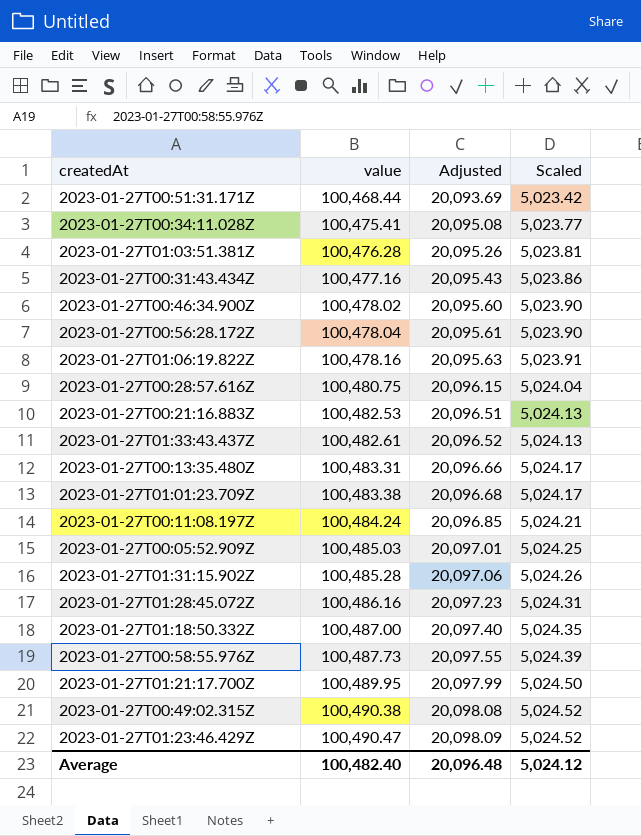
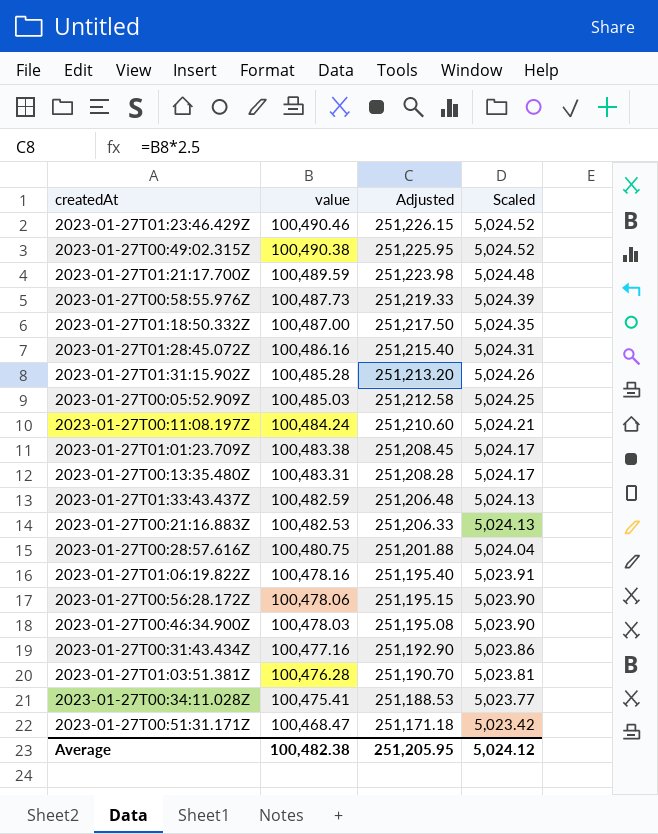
row order: value ascending -> value descending
column Adjusted | formula: [value] * 0.2 -> [value] * 2.5
2023-01-27T01:23:46.429Z | value: 100,490.47 -> 100,490.46
2023-01-27T01:21:17.700Z | value: 100,489.95 -> 100,489.59
2023-01-27T01:21:17.700Z | Scaled: 5,024.50 -> 5,024.48
2023-01-27T01:33:43.437Z | value: 100,482.61 -> 100,482.59
2023-01-27T00:56:28.172Z | value: 100,478.04 -> 100,478.06
2023-01-27T00:46:34.900Z | value: 100,478.02 -> 100,478.03
2023-01-27T00:51:31.171Z | value: 100,468.44 -> 100,468.47
Average | value: 100,482.40 -> 100,482.38
Average | Adjusted: 20,096.48 -> 251,205.95

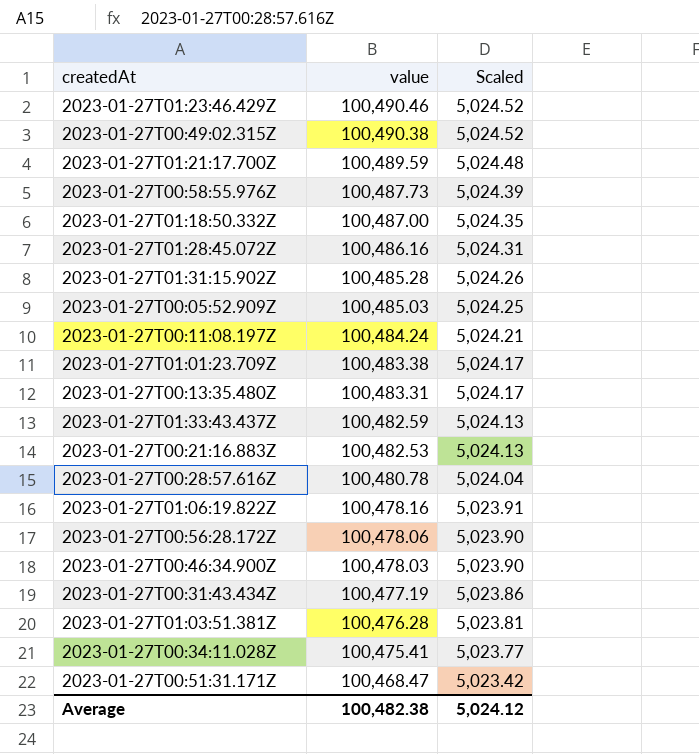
column Adjusted | formula: [value] * 2.5 -> none
2023-01-27T00:28:57.616Z | value: 100,480.75 -> 100,480.78
2023-01-27T00:31:43.434Z | value: 100,477.16 -> 100,477.19

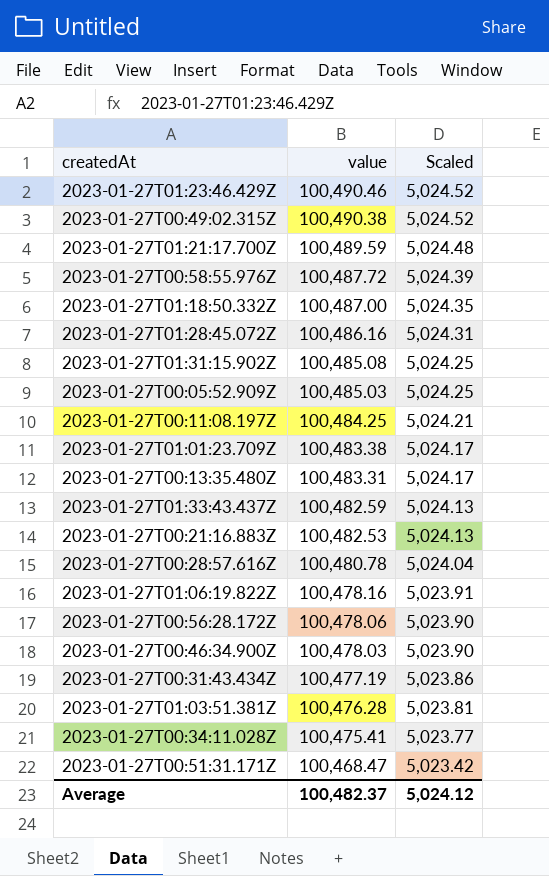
2023-01-27T00:58:55.976Z | value: 100,487.73 -> 100,487.72
2023-01-27T01:31:15.902Z | value: 100,485.28 -> 100,485.08
2023-01-27T01:31:15.902Z | Scaled: 5,024.26 -> 5,024.25
2023-01-27T00:11:08.197Z | value: 100,484.24 -> 100,484.25
Average | value: 100,482.38 -> 100,482.37

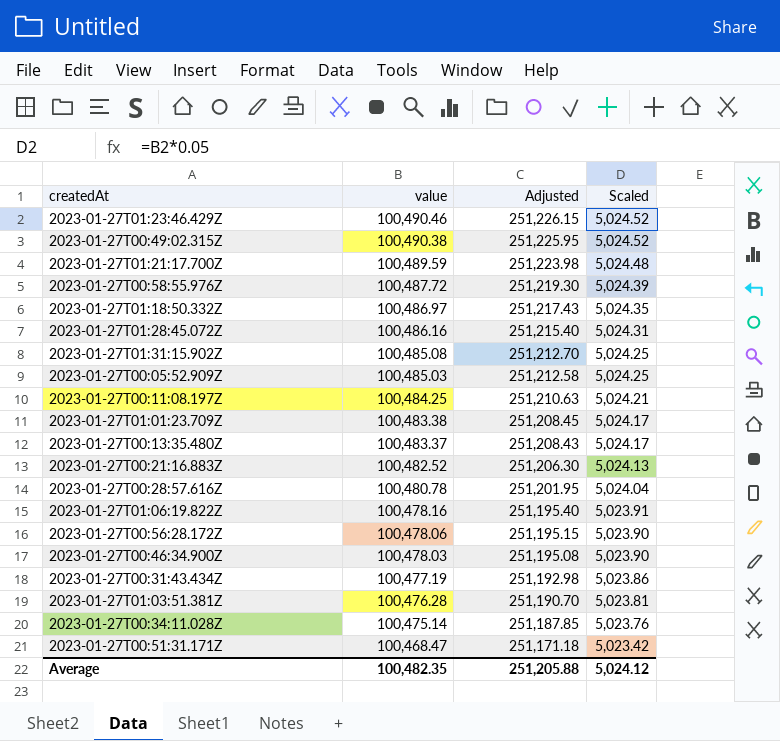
column Adjusted | formula: none -> [value] * 2.5
row 2023-01-27T01:33:43.437Z: 100,482.59 | 5,024.13 -> none
2023-01-27T01:18:50.332Z | value: 100,487.00 -> 100,486.97
2023-01-27T00:13:35.480Z | value: 100,483.31 -> 100,483.37
2023-01-27T00:21:16.883Z | value: 100,482.53 -> 100,482.52
2023-01-27T00:34:11.028Z | value: 100,475.41 -> 100,475.14
2023-01-27T00:34:11.028Z | Scaled: 5,023.77 -> 5,023.76
Average | value: 100,482.37 -> 100,482.35

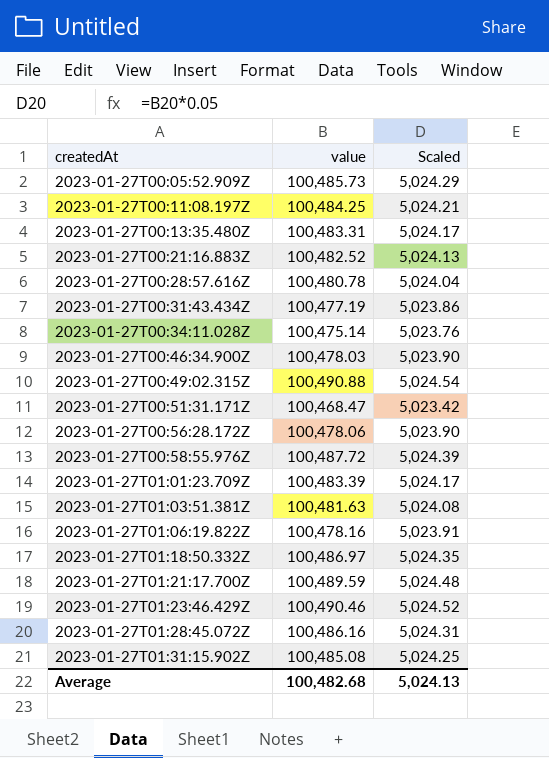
row order: value descending -> createdAt ascending
column Adjusted | formula: [value] * 2.5 -> none
2023-01-27T00:05:52.909Z | value: 100,485.03 -> 100,485.73
2023-01-27T00:05:52.909Z | Scaled: 5,024.25 -> 5,024.29
2023-01-27T00:13:35.480Z | value: 100,483.37 -> 100,483.31
2023-01-27T00:49:02.315Z | value: 100,490.38 -> 100,490.88
2023-01-27T00:49:02.315Z | Scaled: 5,024.52 -> 5,024.54
2023-01-27T01:01:23.709Z | value: 100,483.38 -> 100,483.39
2023-01-27T01:03:51.381Z | value: 100,476.28 -> 100,481.63
2023-01-27T01:03:51.381Z | Scaled: 5,023.81 -> 5,024.08
Average | value: 100,482.35 -> 100,482.68
Average | Scaled: 5,024.12 -> 5,024.13

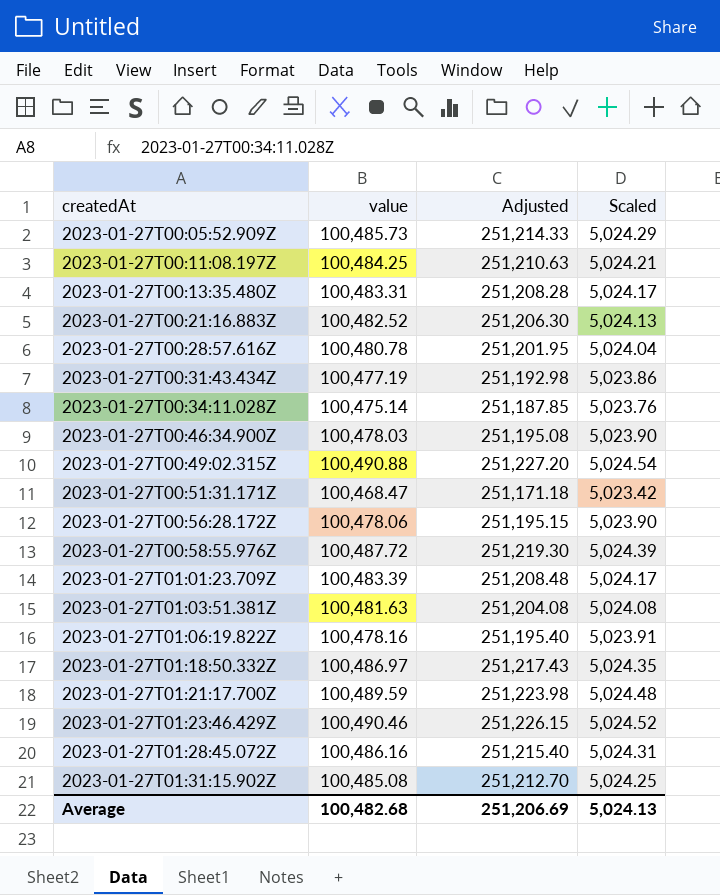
column Adjusted | formula: none -> [value] * 2.5

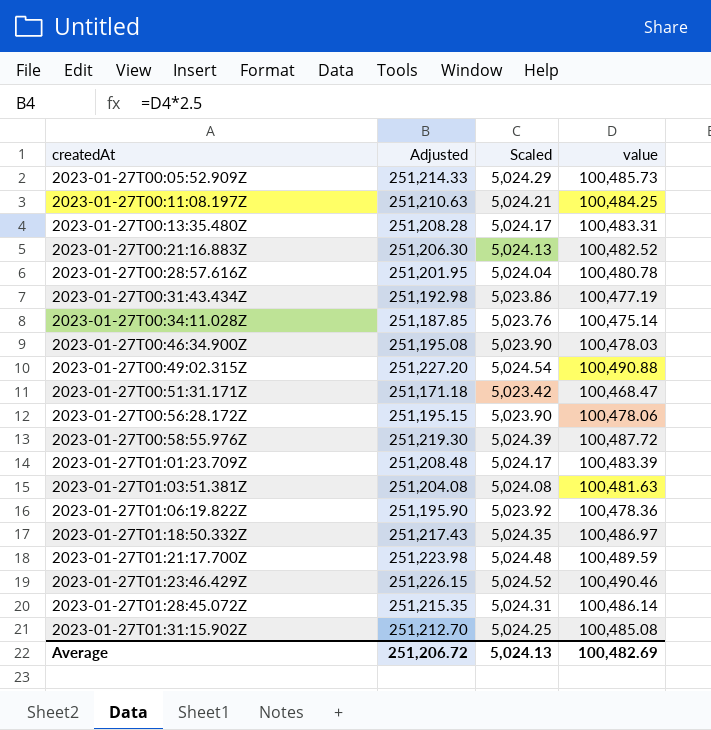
column value | position: 2 -> 4
2023-01-27T01:06:19.822Z | Adjusted: 251,195.40 -> 251,195.90
2023-01-27T01:06:19.822Z | Scaled: 5,023.91 -> 5,023.92
2023-01-27T01:06:19.822Z | value: 100,478.16 -> 100,478.36
2023-01-27T01:28:45.072Z | Adjusted: 251,215.40 -> 251,215.35
2023-01-27T01:28:45.072Z | value: 100,486.16 -> 100,486.14
Average | Adjusted: 251,206.69 -> 251,206.72
Average | value: 100,482.68 -> 100,482.69

